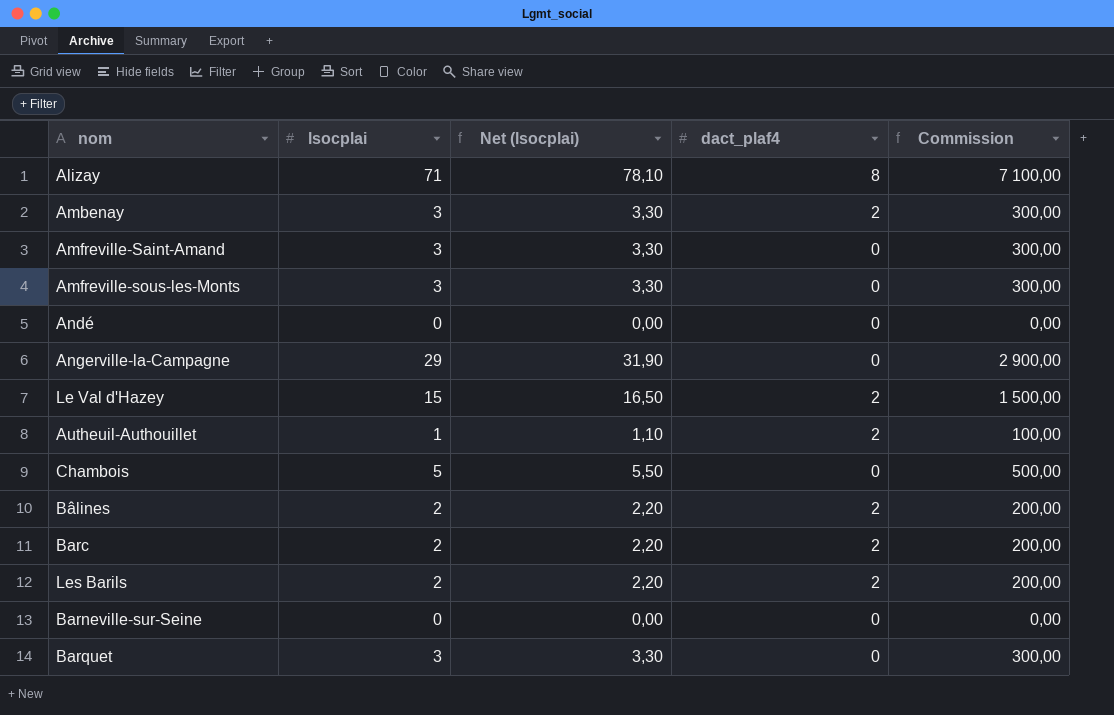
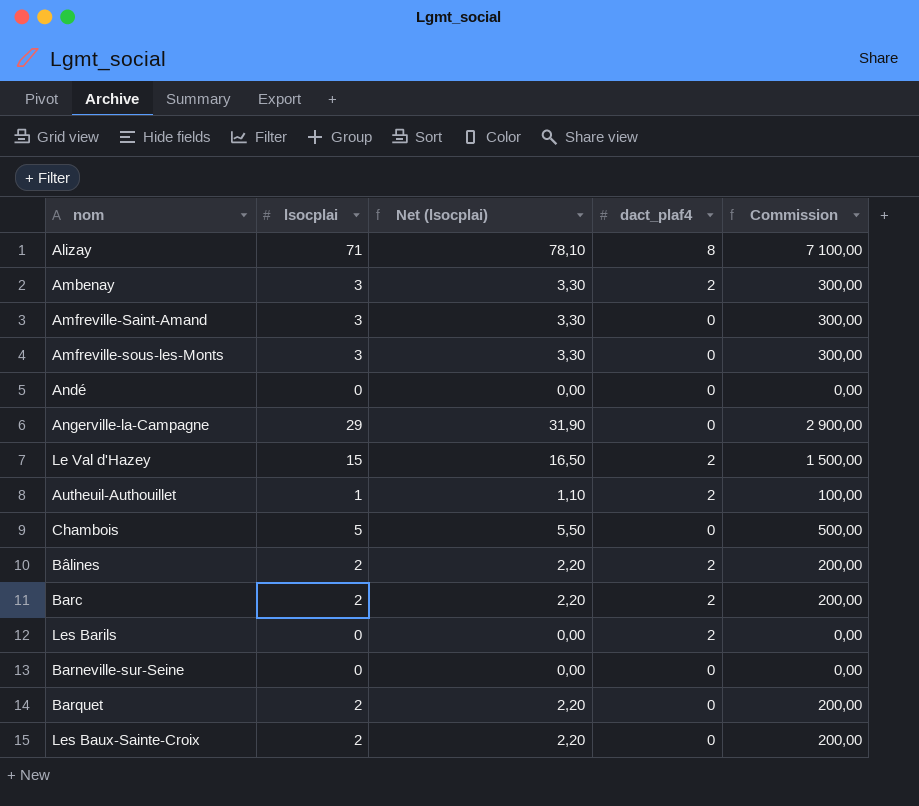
Les Barils | lsocplai: 2 -> 0
Les Barils | Net (lsocplai): 2,20 -> 0,00
Les Barils | Commission: 200,00 -> 0,00
Barquet | lsocplai: 3 -> 2
Barquet | Net (lsocplai): 3,30 -> 2,20
Barquet | Commission: 300,00 -> 200,00
row Les Baux-Sainte-Croix: none -> 2 | 2,20 | 0 | 200,00

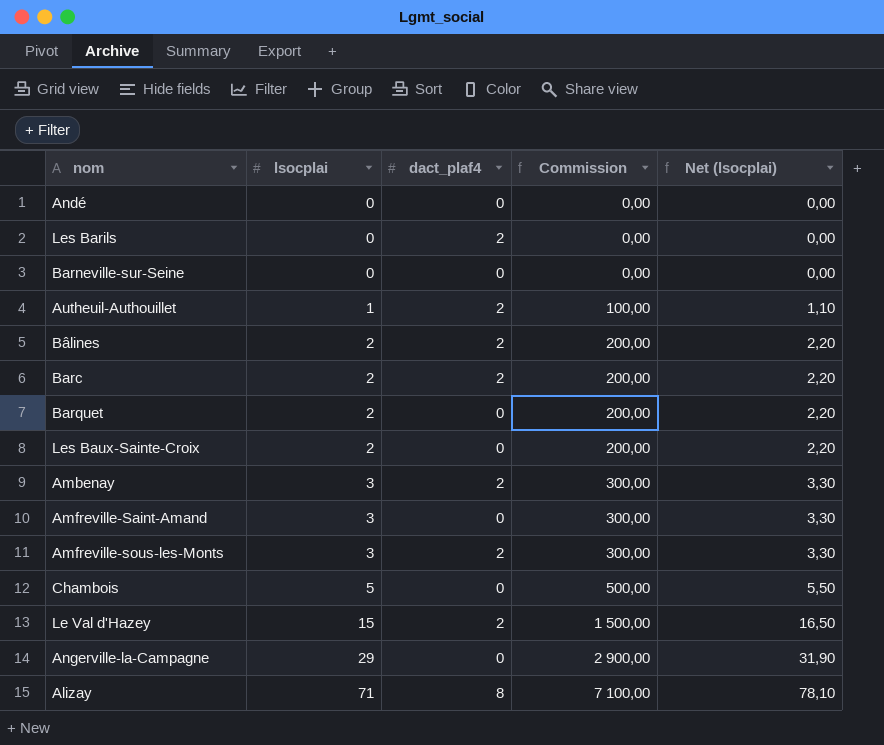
row order: none -> lsocplai ascending
column Net (lsocplai) | position: 3 -> 5
Amfreville-sous-les-Monts | dact_plaf4: 0 -> 2

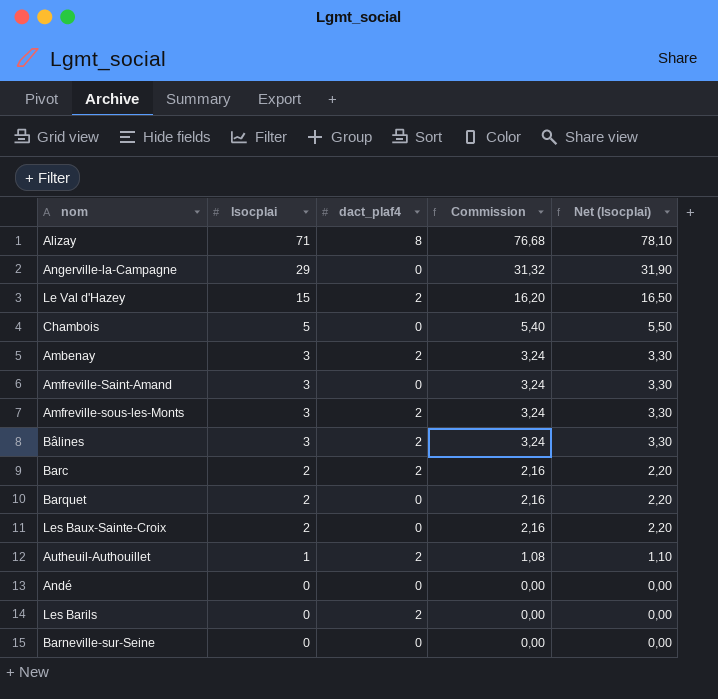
row order: lsocplai ascending -> lsocplai descending
column Commission | formula: [lsocplai] * 100 -> [lsocplai] * 1,08
Bâlines | lsocplai: 2 -> 3
Bâlines | Net (lsocplai): 2,20 -> 3,30

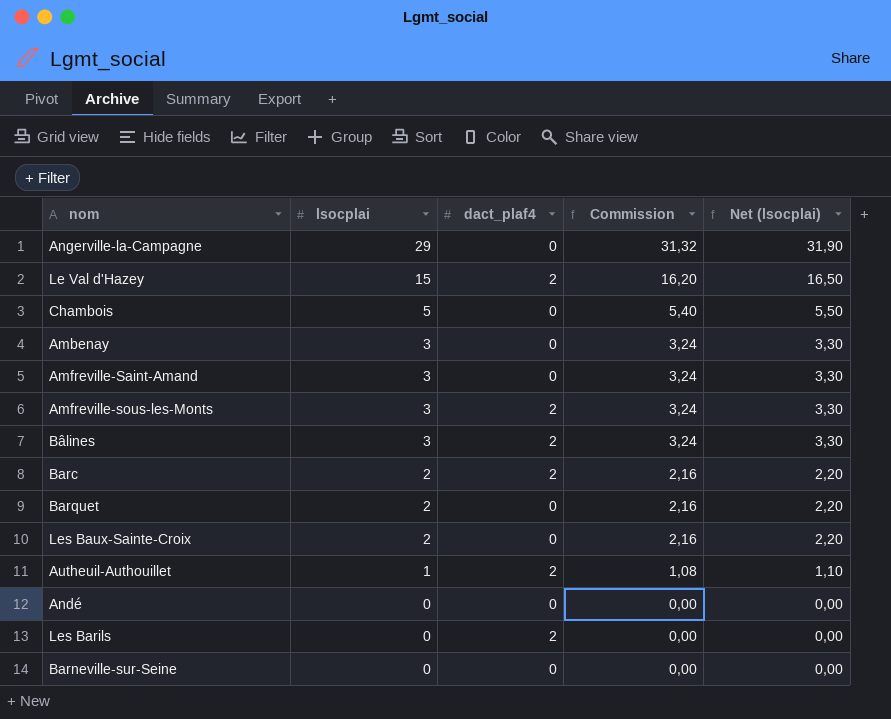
row Alizay: 71 | 8 | 76,68 | 78,10 -> none
Ambenay | dact_plaf4: 2 -> 0

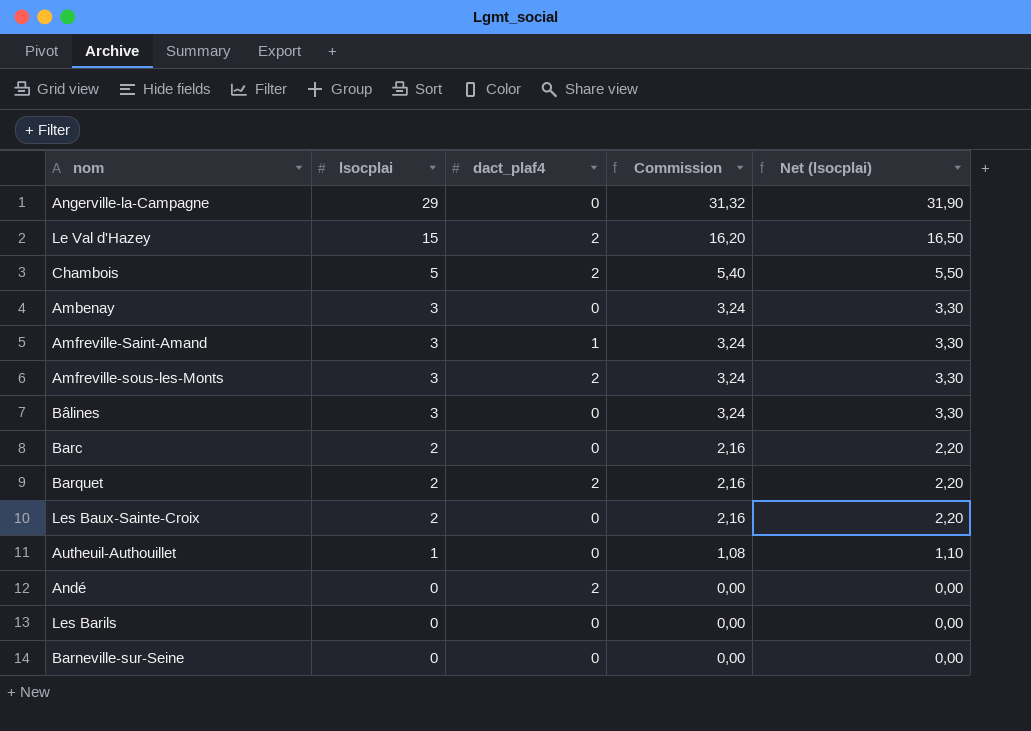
Chambois | dact_plaf4: 0 -> 2
Amfreville-Saint-Amand | dact_plaf4: 0 -> 1
Bâlines | dact_plaf4: 2 -> 0
Barc | dact_plaf4: 2 -> 0
Barquet | dact_plaf4: 0 -> 2
Autheuil-Authouillet | dact_plaf4: 2 -> 0
Andé | dact_plaf4: 0 -> 2
Les Barils | dact_plaf4: 2 -> 0

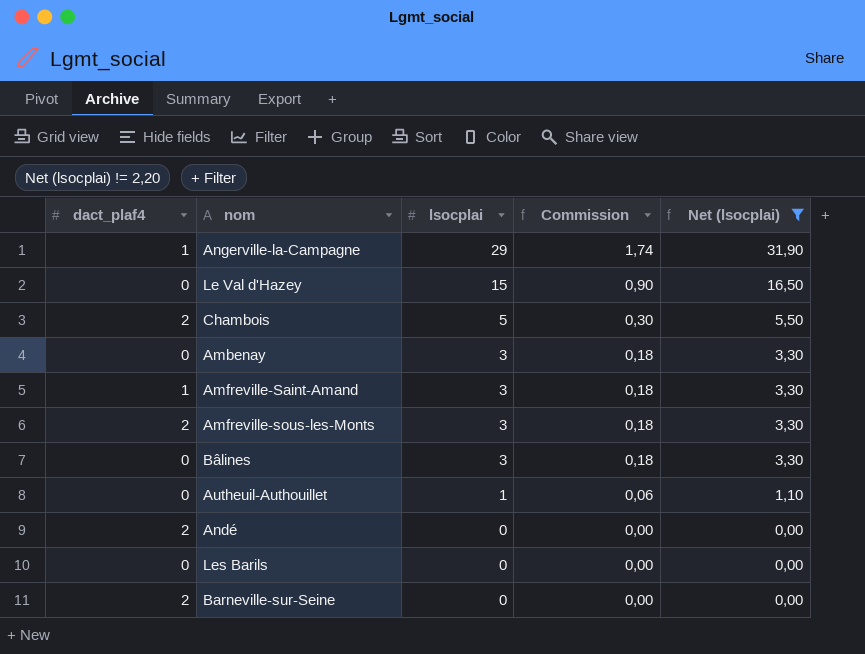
filter: none -> Net (lsocplai) != 2,20
column dact_plaf4 | position: 3 -> 1
column Commission | formula: [lsocplai] * 1,08 -> [lsocplai] * 0,06
Angerville-la-Campagne | dact_plaf4: 0 -> 1
Le Val d'Hazey | dact_plaf4: 2 -> 0
Barneville-sur-Seine | dact_plaf4: 0 -> 2

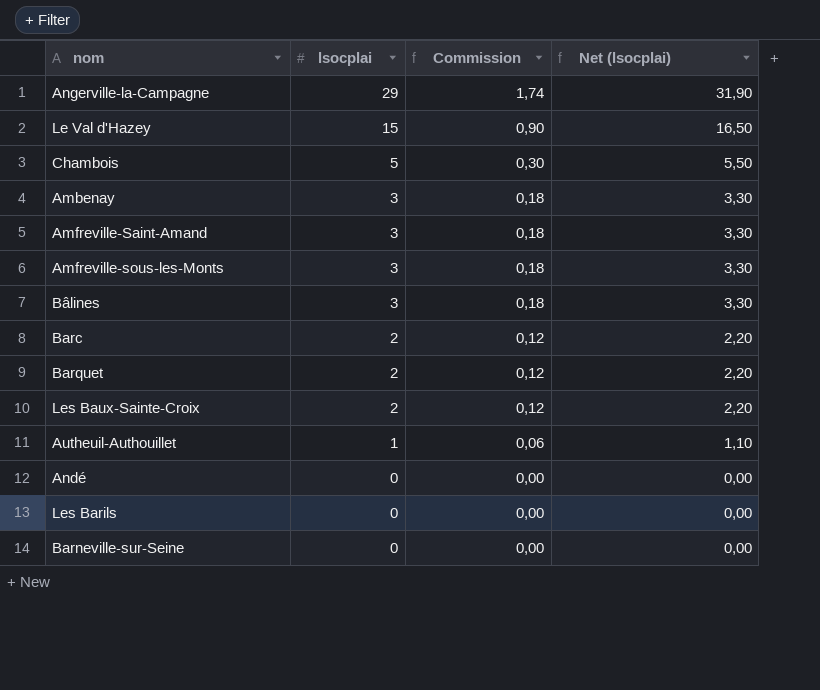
filter: Net (lsocplai) != 2,20 -> none
column dact_plaf4 | position: 1 -> none

